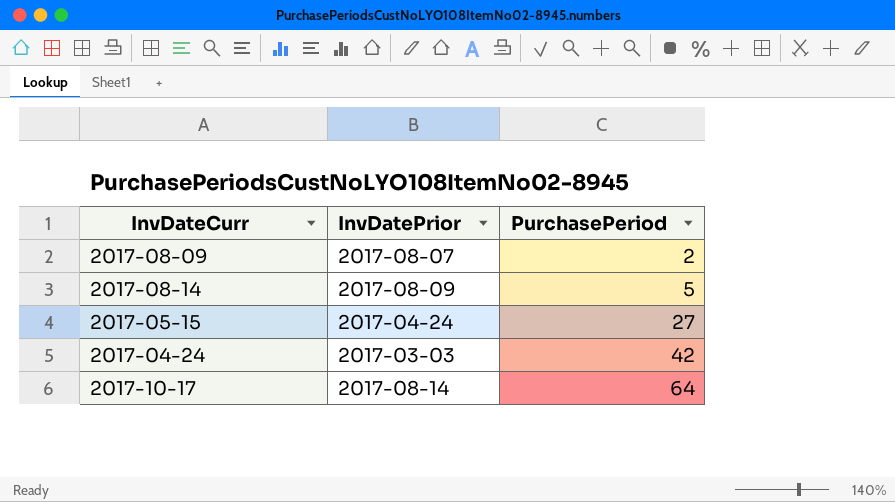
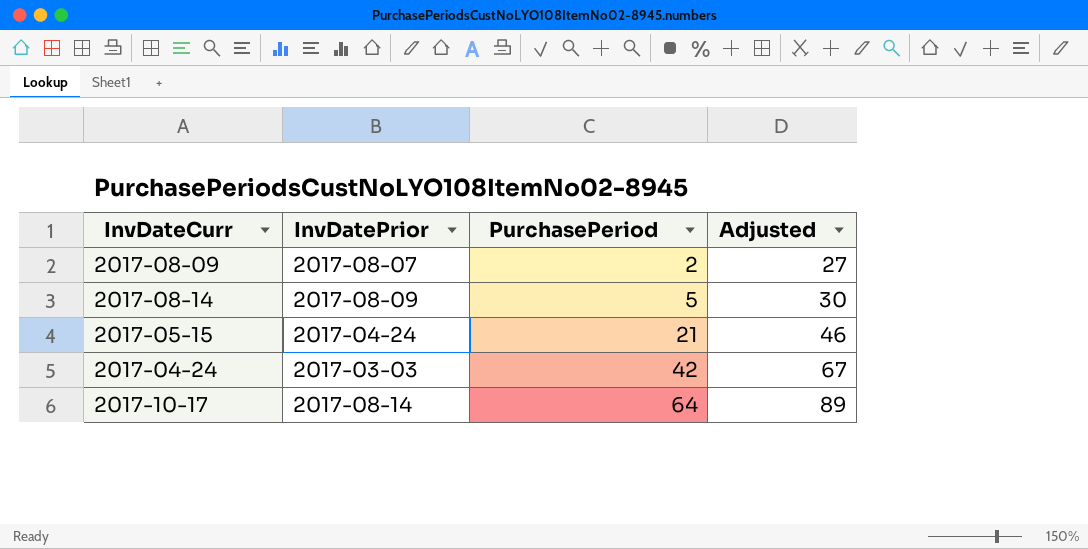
column Adjusted | formula: none -> [PurchasePeriod] + 25
2017-05-15 | PurchasePeriod: 27 -> 21

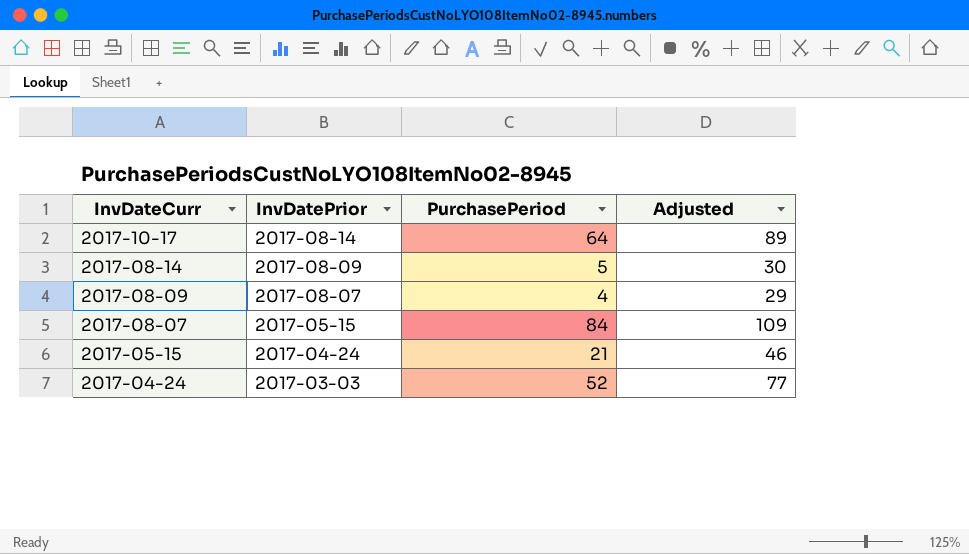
row order: PurchasePeriod ascending -> InvDateCurr descending
2017-08-09 | PurchasePeriod: 2 -> 4
2017-08-09 | Adjusted: 27 -> 29
row 2017-08-07: none -> 2017-05-15 | 84 | 109
2017-04-24 | PurchasePeriod: 42 -> 52
2017-04-24 | Adjusted: 67 -> 77

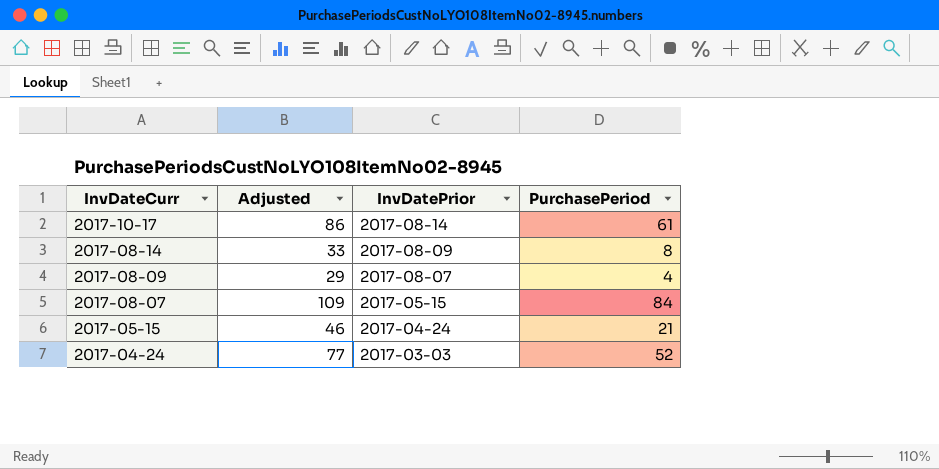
column Adjusted | position: 4 -> 2
2017-10-17 | Adjusted: 89 -> 86
2017-10-17 | PurchasePeriod: 64 -> 61
2017-08-14 | Adjusted: 30 -> 33
2017-08-14 | PurchasePeriod: 5 -> 8

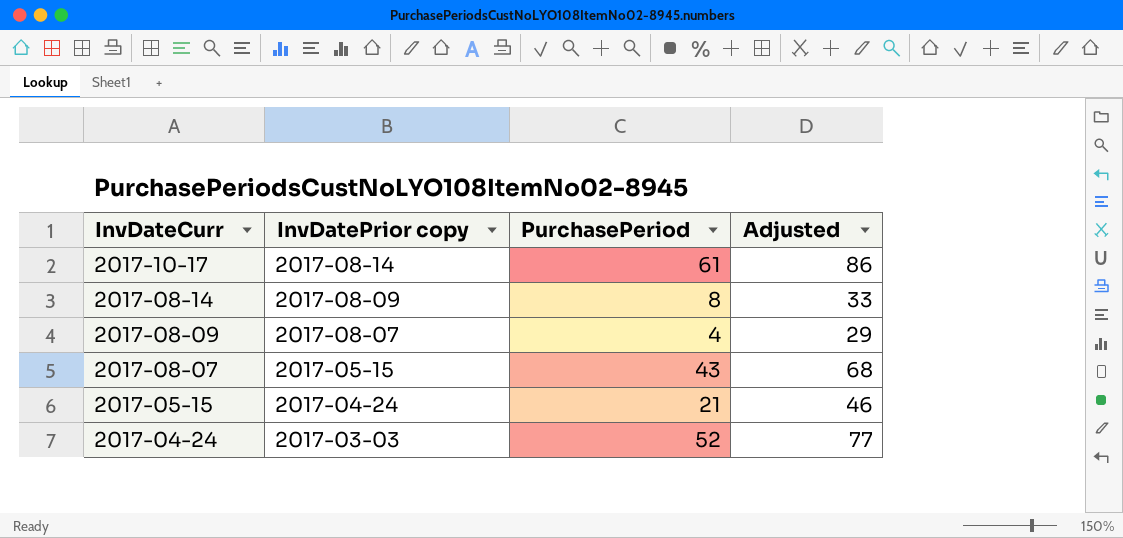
column name: InvDatePrior -> InvDatePrior copy
column Adjusted | position: 2 -> 4
2017-08-07 | PurchasePeriod: 84 -> 43
2017-08-07 | Adjusted: 109 -> 68

